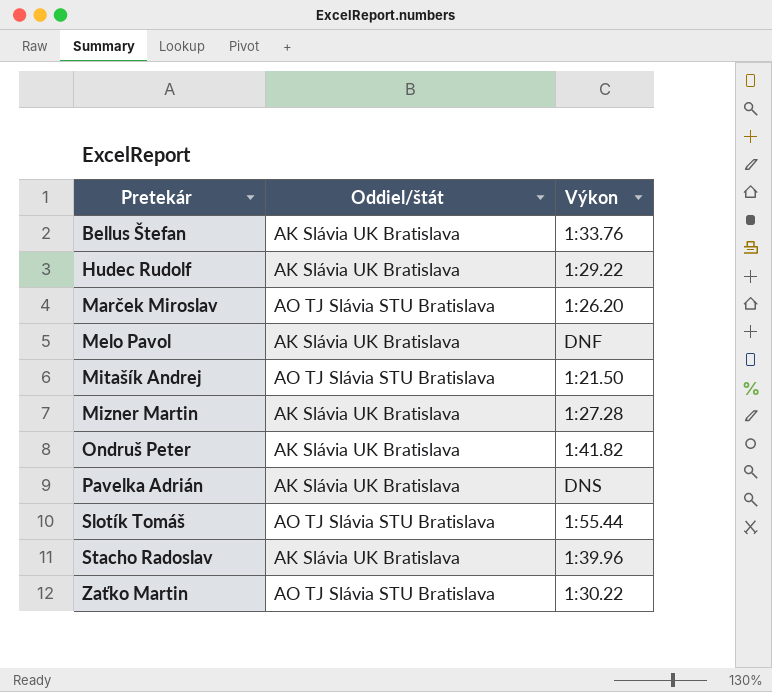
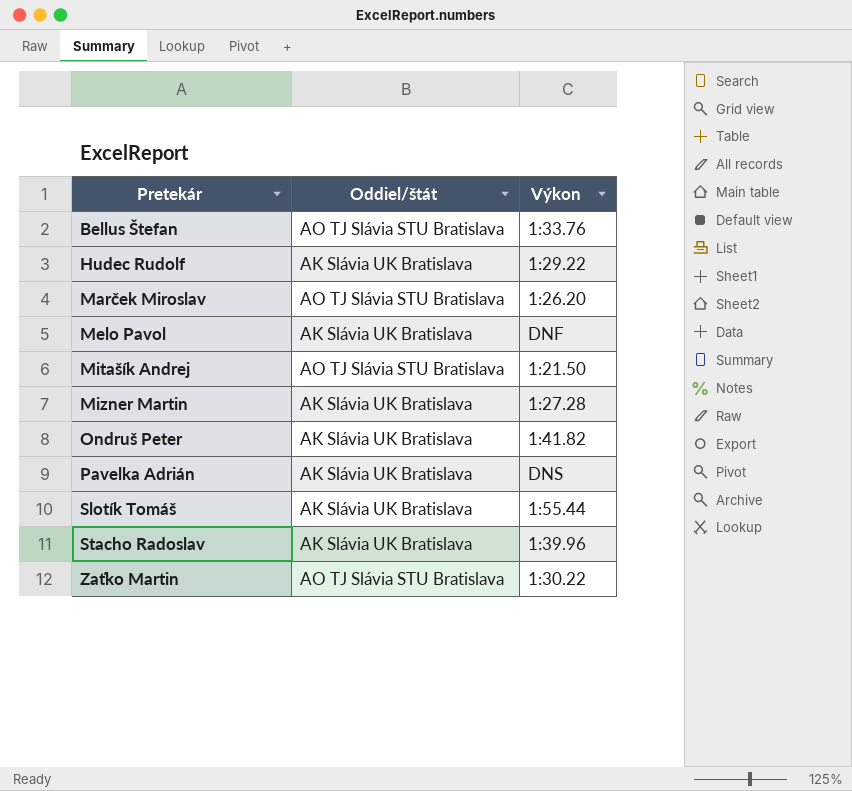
Bellus Štefan | Oddiel/štát: AK Slávia UK Bratislava -> AO TJ Slávia STU Bratislava
Slotík Tomáš | Oddiel/štát: AO TJ Slávia STU Bratislava -> AK Slávia UK Bratislava

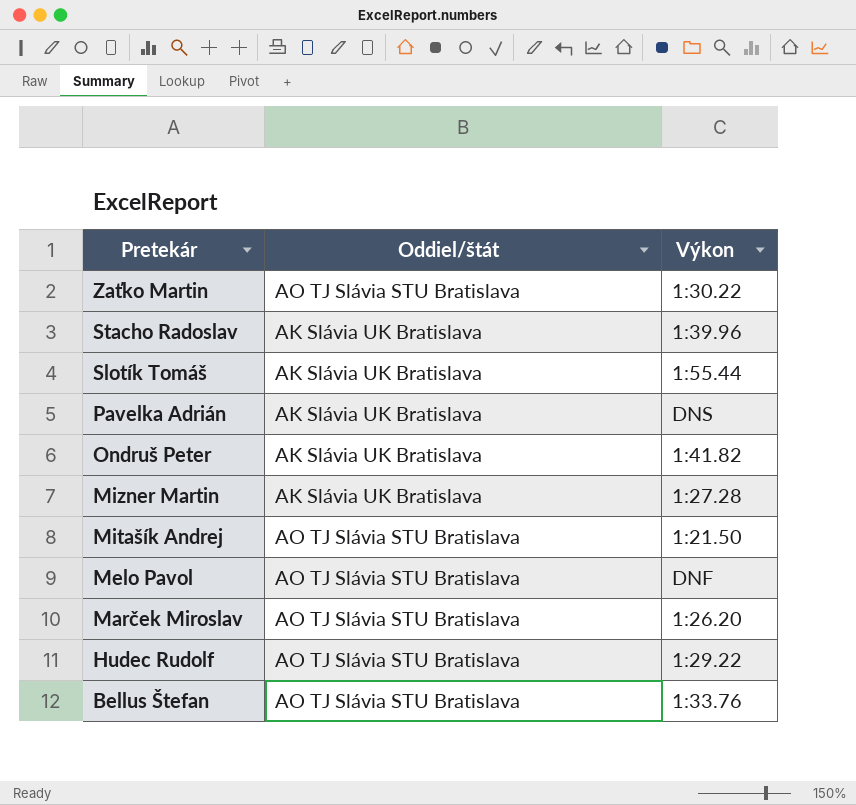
row order: Pretekár ascending -> Pretekár descending
Melo Pavol | Oddiel/štát: AK Slávia UK Bratislava -> AO TJ Slávia STU Bratislava
Hudec Rudolf | Oddiel/štát: AK Slávia UK Bratislava -> AO TJ Slávia STU Bratislava

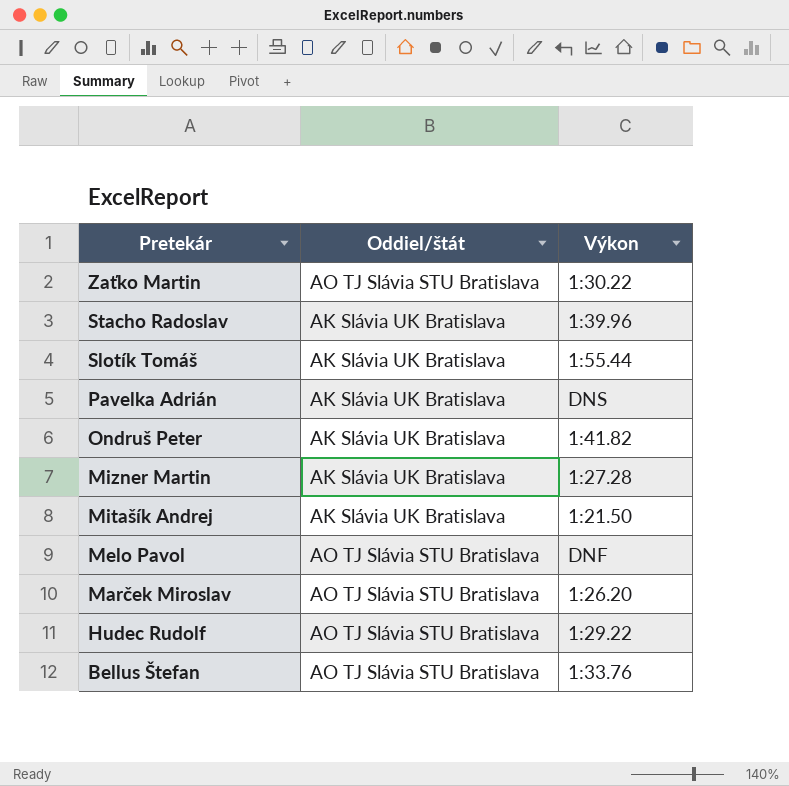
Mitašík Andrej | Oddiel/štát: AO TJ Slávia STU Bratislava -> AK Slávia UK Bratislava

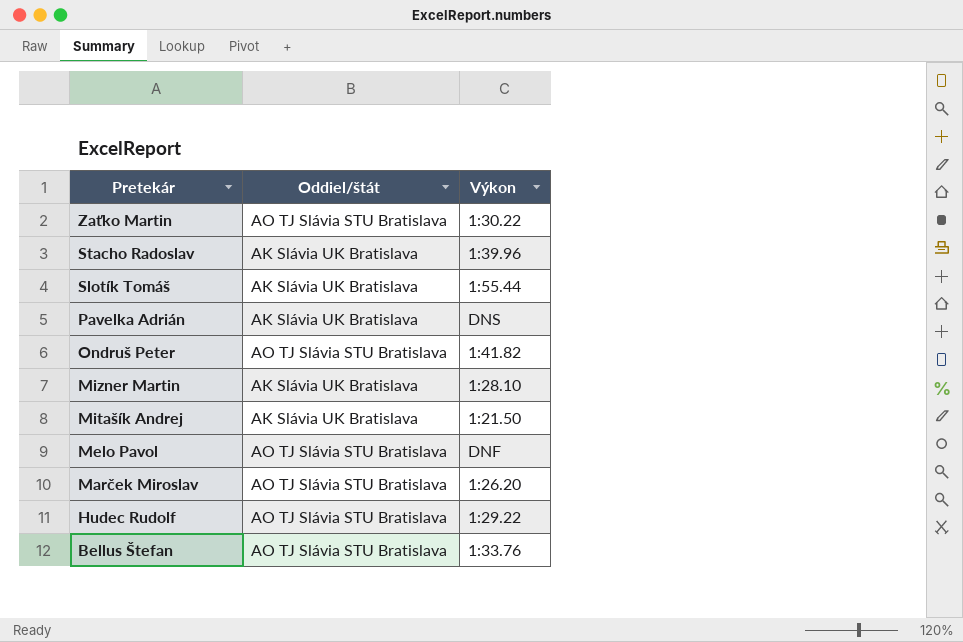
Ondruš Peter | Oddiel/štát: AK Slávia UK Bratislava -> AO TJ Slávia STU Bratislava
Mizner Martin | Výkon: 1:27.28 -> 1:28.10

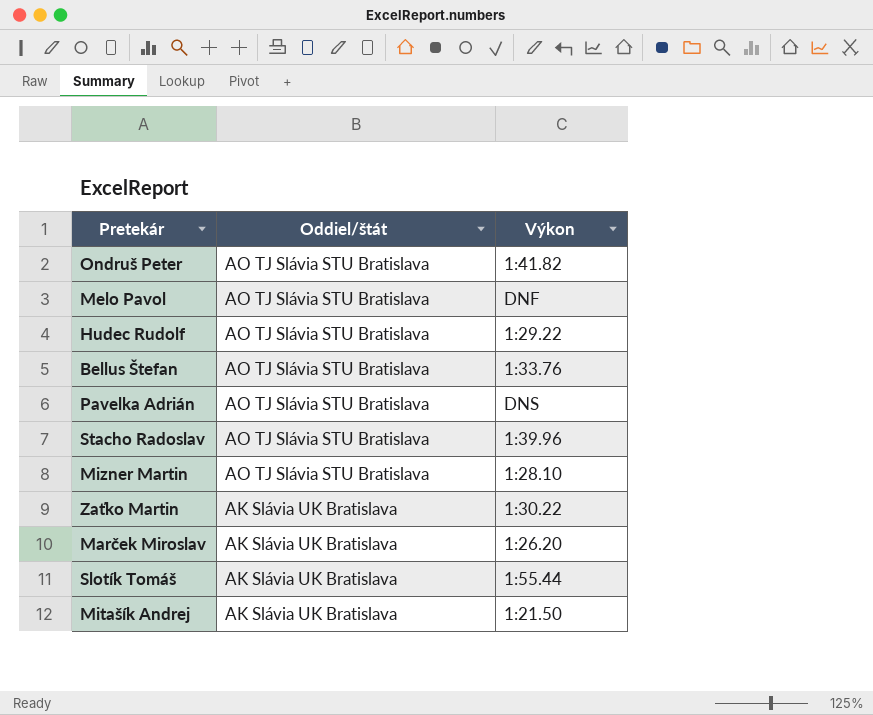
row order: Pretekár descending -> Oddiel/štát descending
Pavelka Adrián | Oddiel/štát: AK Slávia UK Bratislava -> AO TJ Slávia STU Bratislava
Stacho Radoslav | Oddiel/štát: AK Slávia UK Bratislava -> AO TJ Slávia STU Bratislava
Mizner Martin | Oddiel/štát: AK Slávia UK Bratislava -> AO TJ Slávia STU Bratislava
Zaťko Martin | Oddiel/štát: AO TJ Slávia STU Bratislava -> AK Slávia UK Bratislava
Marček Miroslav | Oddiel/štát: AO TJ Slávia STU Bratislava -> AK Slávia UK Bratislava

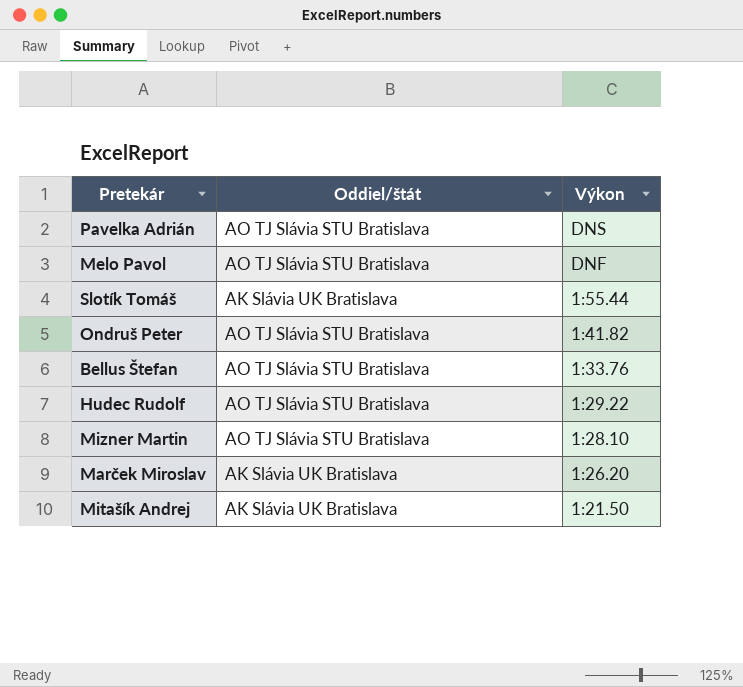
row order: Oddiel/štát descending -> Výkon descending
row Stacho Radoslav: AO TJ Slávia STU Bratislava | 1:39.96 -> none
row Zaťko Martin: AK Slávia UK Bratislava | 1:30.22 -> none

